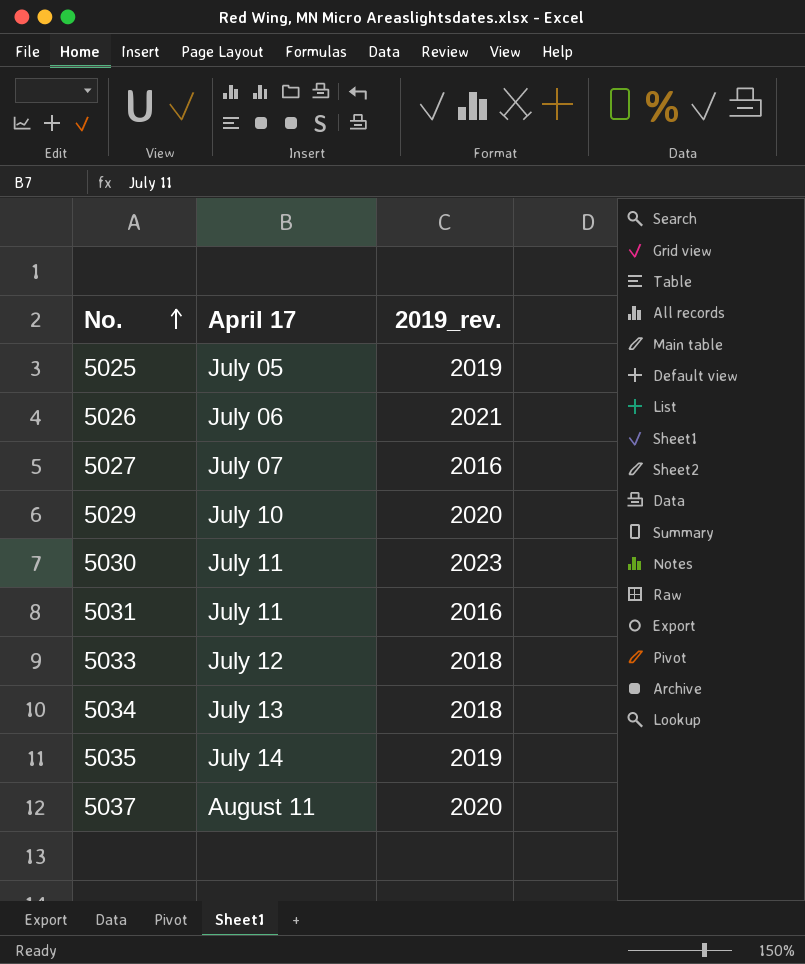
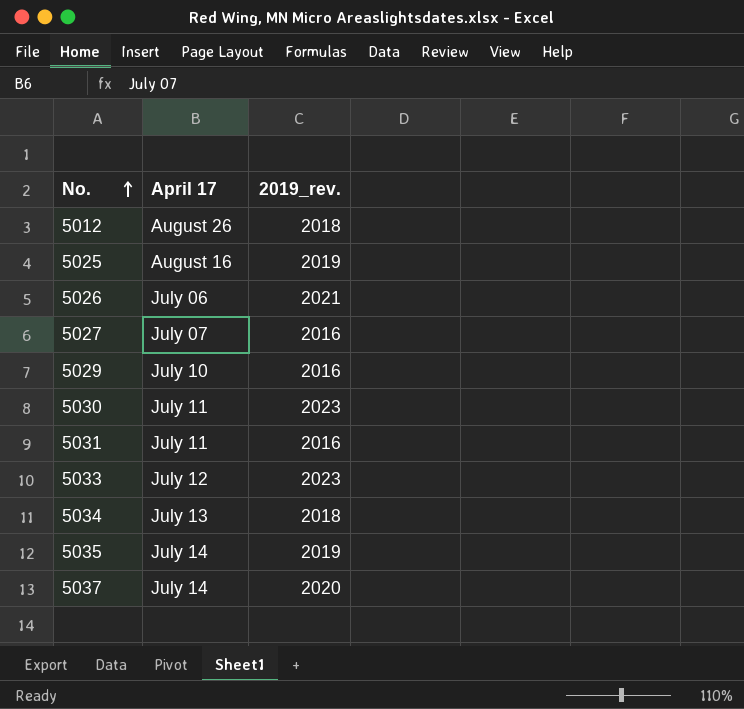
row 5012: none -> August 26 | 2018
5025 | April 17: July 05 -> August 16
5029 | 2019_rev.: 2020 -> 2016
5033 | 2019_rev.: 2018 -> 2023
5037 | April 17: August 11 -> July 14

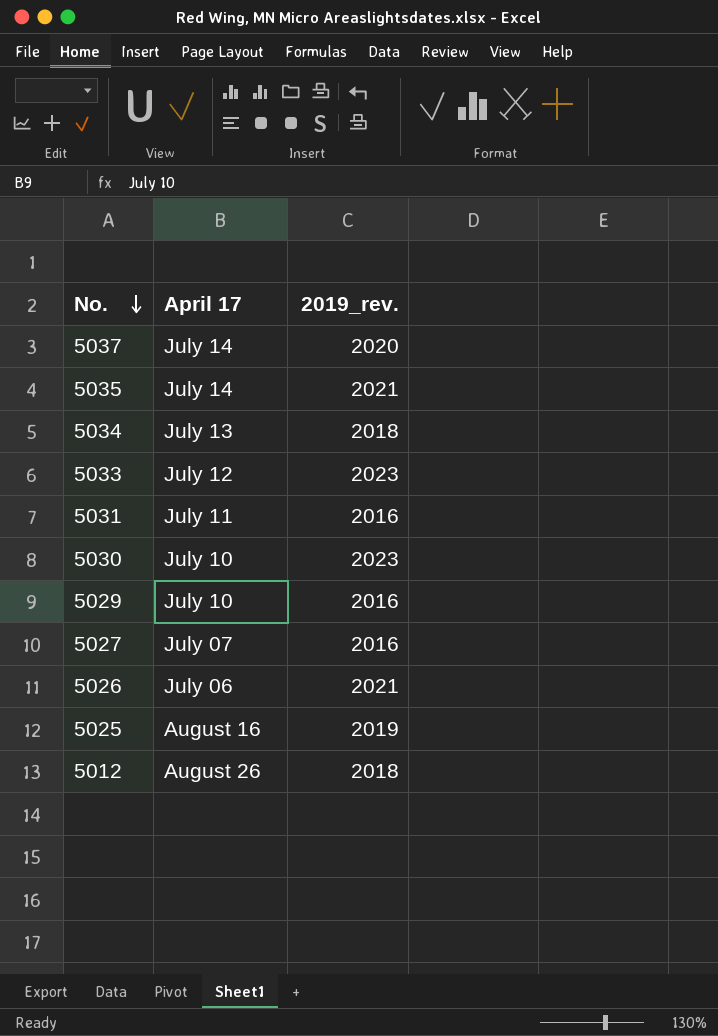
row order: No. ascending -> No. descending
5035 | 2019_rev.: 2019 -> 2021
5030 | April 17: July 11 -> July 10

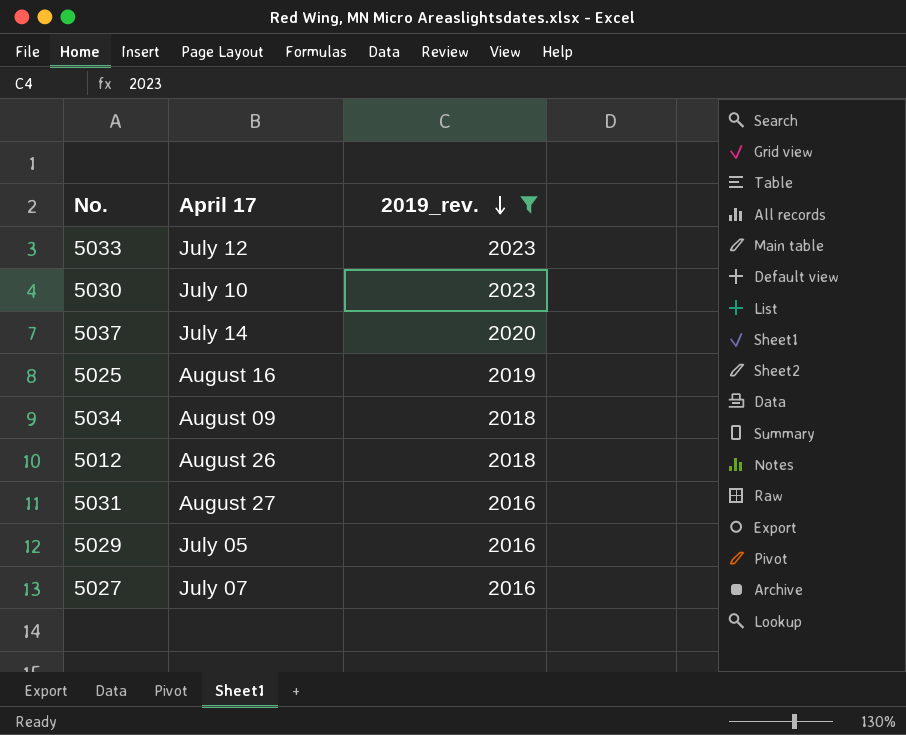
filter: none -> 2019_rev. != 2021
row order: No. descending -> 2019_rev. descending
5034 | April 17: July 13 -> August 09
5031 | April 17: July 11 -> August 27
5029 | April 17: July 10 -> July 05

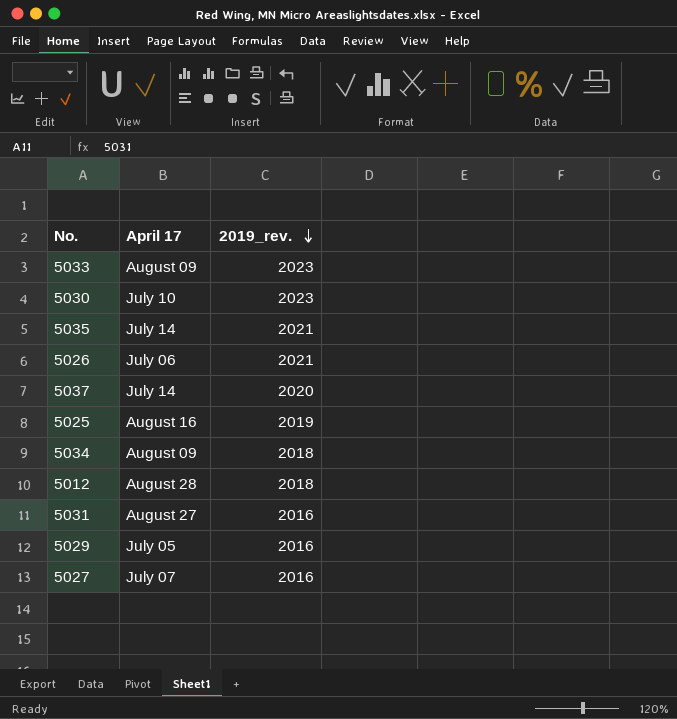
filter: 2019_rev. != 2021 -> none
5033 | April 17: July 12 -> August 09
5012 | April 17: August 26 -> August 28

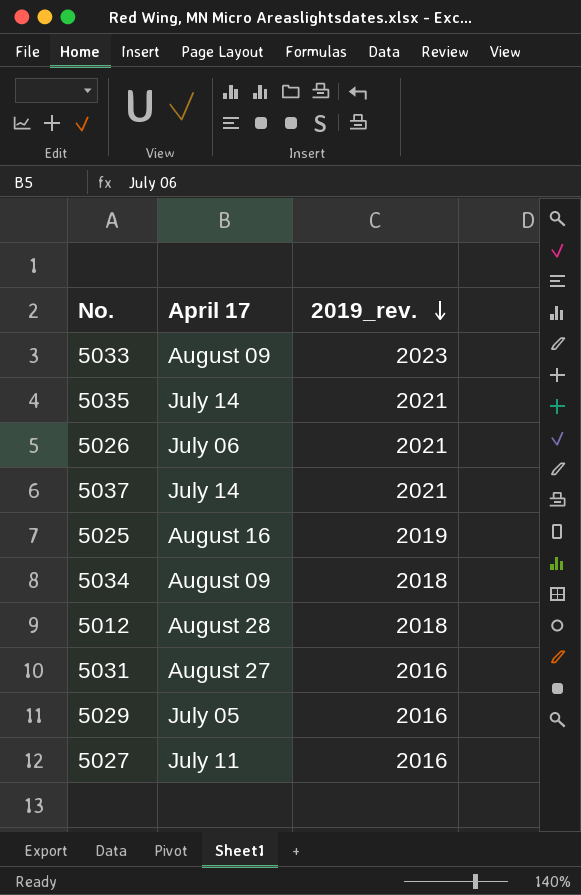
row 5030: July 10 | 2023 -> none
5037 | 2019_rev.: 2020 -> 2021
5027 | April 17: July 07 -> July 11

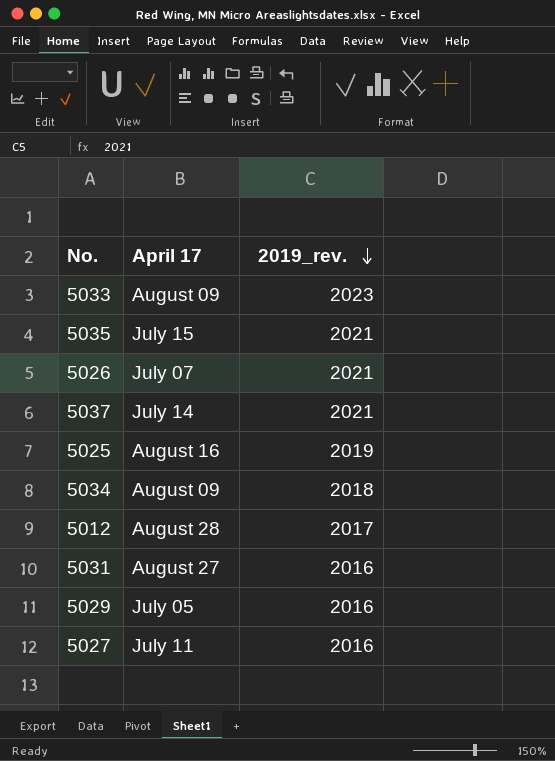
5035 | April 17: July 14 -> July 15
5026 | April 17: July 06 -> July 07
5012 | 2019_rev.: 2018 -> 2017

